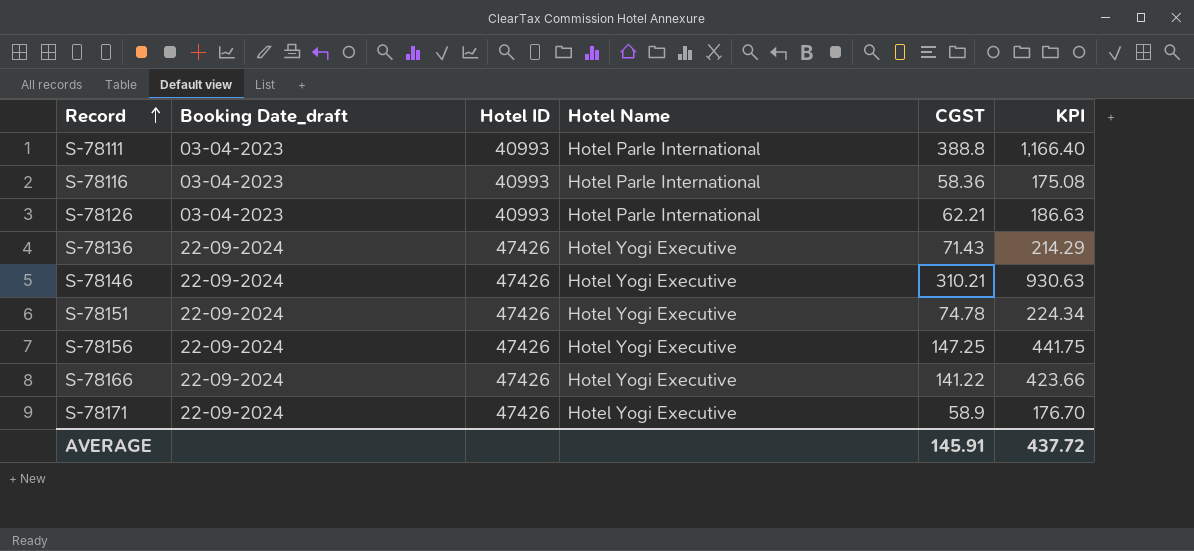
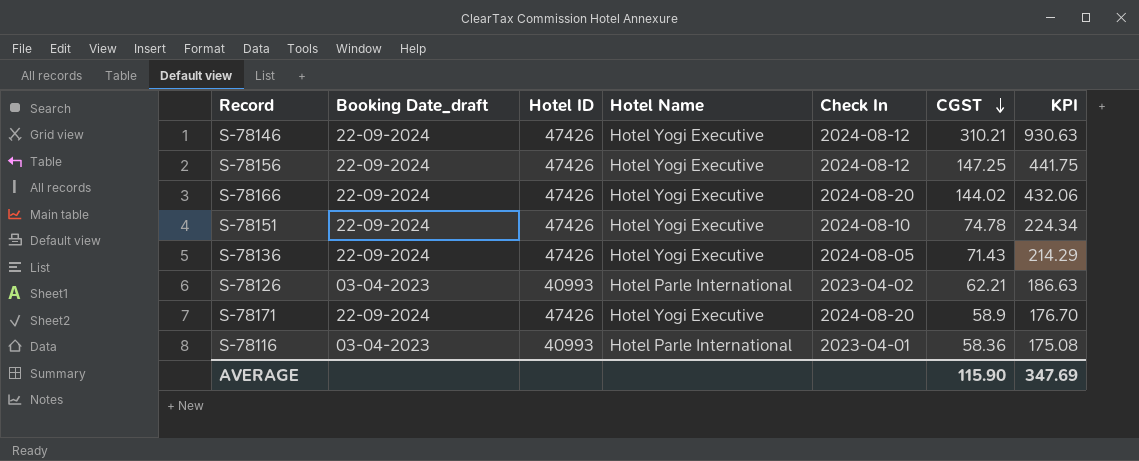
row order: Record ascending -> CGST descending
column Check In | position: none -> 5
row S-78111: 03-04-2023 | 40993 | Hotel Parle International | 388.8 | 1,166.40 -> none
S-78166 | CGST: 141.22 -> 144.02
S-78166 | KPI: 423.66 -> 432.06
AVERAGE | CGST: 145.91 -> 115.90
AVERAGE | KPI: 437.72 -> 347.69

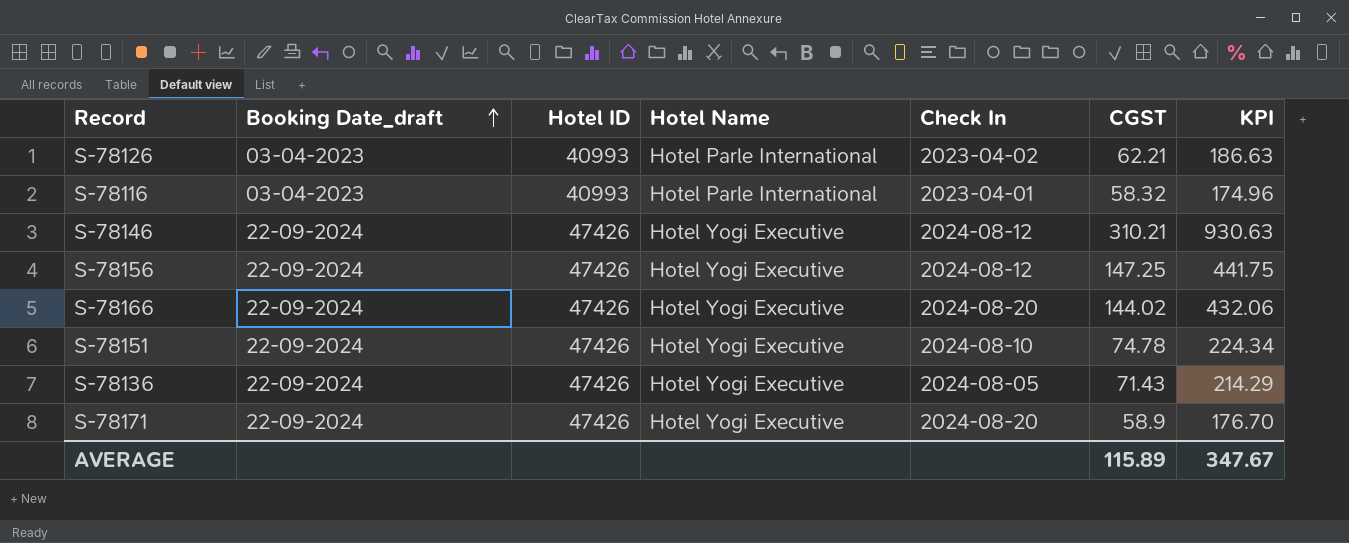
row order: CGST descending -> Booking Date_draft ascending
S-78116 | CGST: 58.36 -> 58.32
S-78116 | KPI: 175.08 -> 174.96
AVERAGE | CGST: 115.90 -> 115.89
AVERAGE | KPI: 347.69 -> 347.67

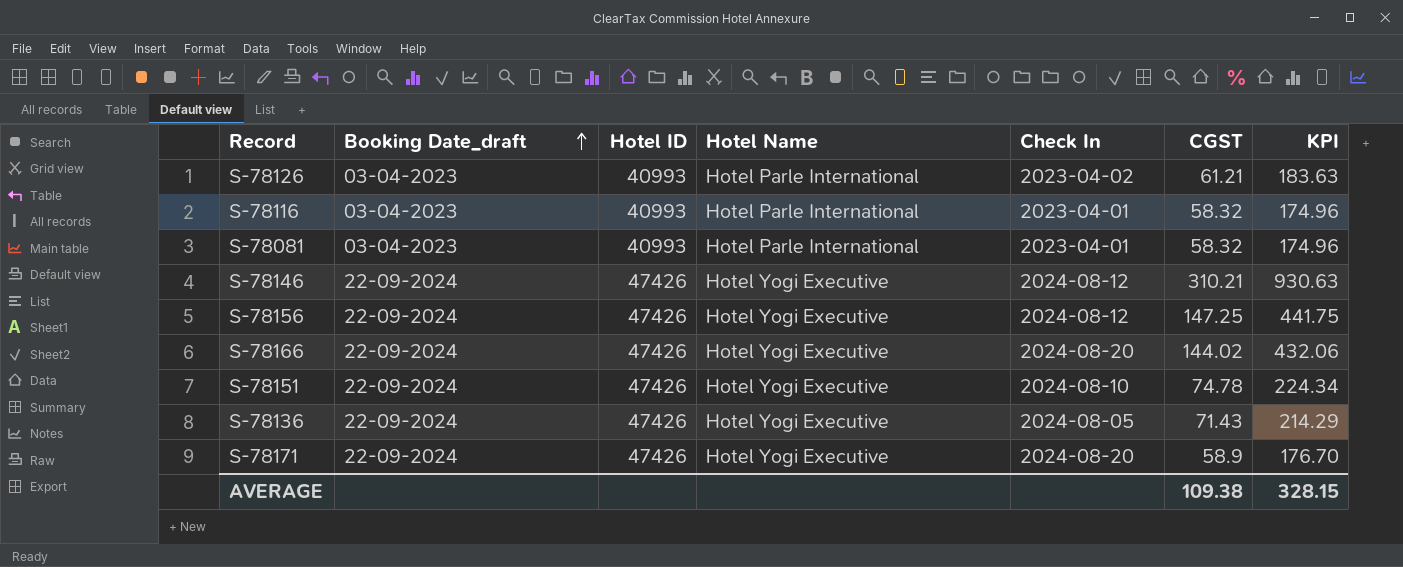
S-78126 | CGST: 62.21 -> 61.21
S-78126 | KPI: 186.63 -> 183.63
row S-78081: none -> 03-04-2023 | 40993 | Hotel Parle International | 2023-04-01 | 58.32 | 174.96
AVERAGE | CGST: 115.89 -> 109.38
AVERAGE | KPI: 347.67 -> 328.15

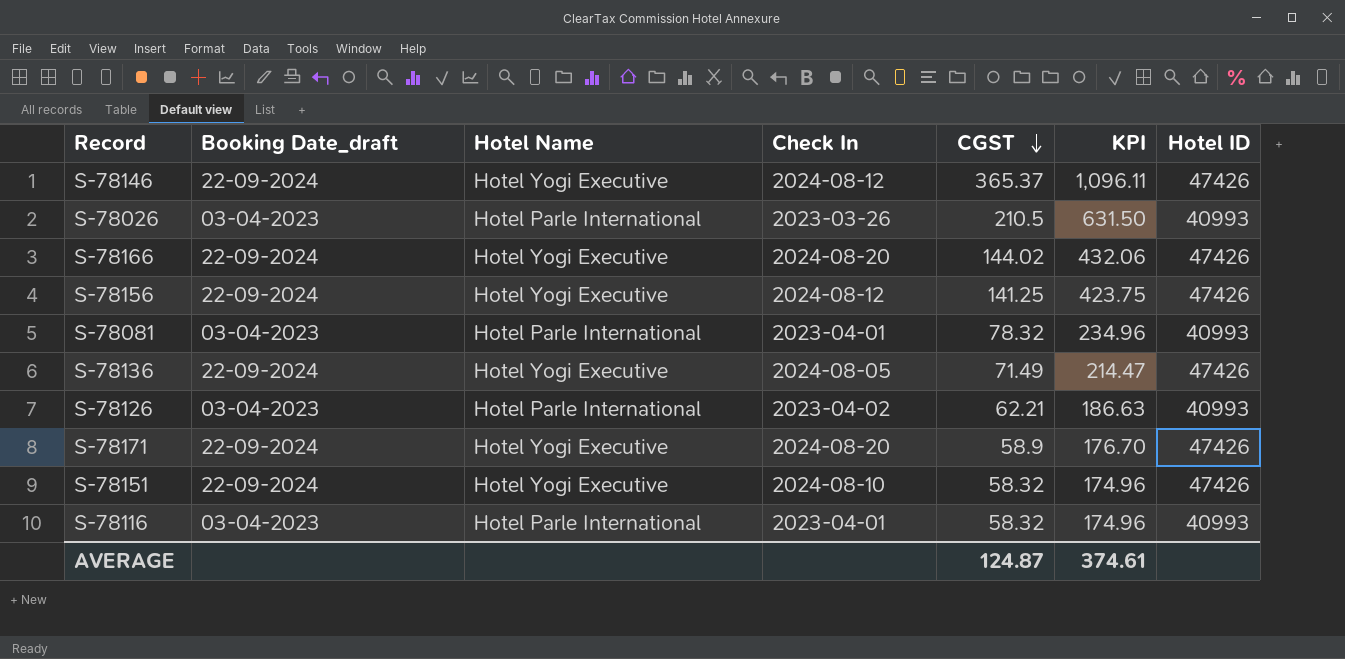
row order: Booking Date_draft ascending -> CGST descending
column Hotel ID | position: 3 -> 7
S-78146 | CGST: 310.21 -> 365.37
S-78146 | KPI: 930.63 -> 1,096.11
row S-78026: none -> 03-04-2023 | Hotel Parle International | 2023-03-26 | 210.5 | 631.50 | 40993
S-78156 | CGST: 147.25 -> 141.25
S-78156 | KPI: 441.75 -> 423.75
S-78081 | CGST: 58.32 -> 78.32
S-78081 | KPI: 174.96 -> 234.96
S-78136 | CGST: 71.43 -> 71.49
S-78136 | KPI: 214.29 -> 214.47
S-78126 | CGST: 61.21 -> 62.21
S-78126 | KPI: 183.63 -> 186.63
S-78151 | CGST: 74.78 -> 58.32
S-78151 | KPI: 224.34 -> 174.96
AVERAGE | CGST: 109.38 -> 124.87
AVERAGE | KPI: 328.15 -> 374.61

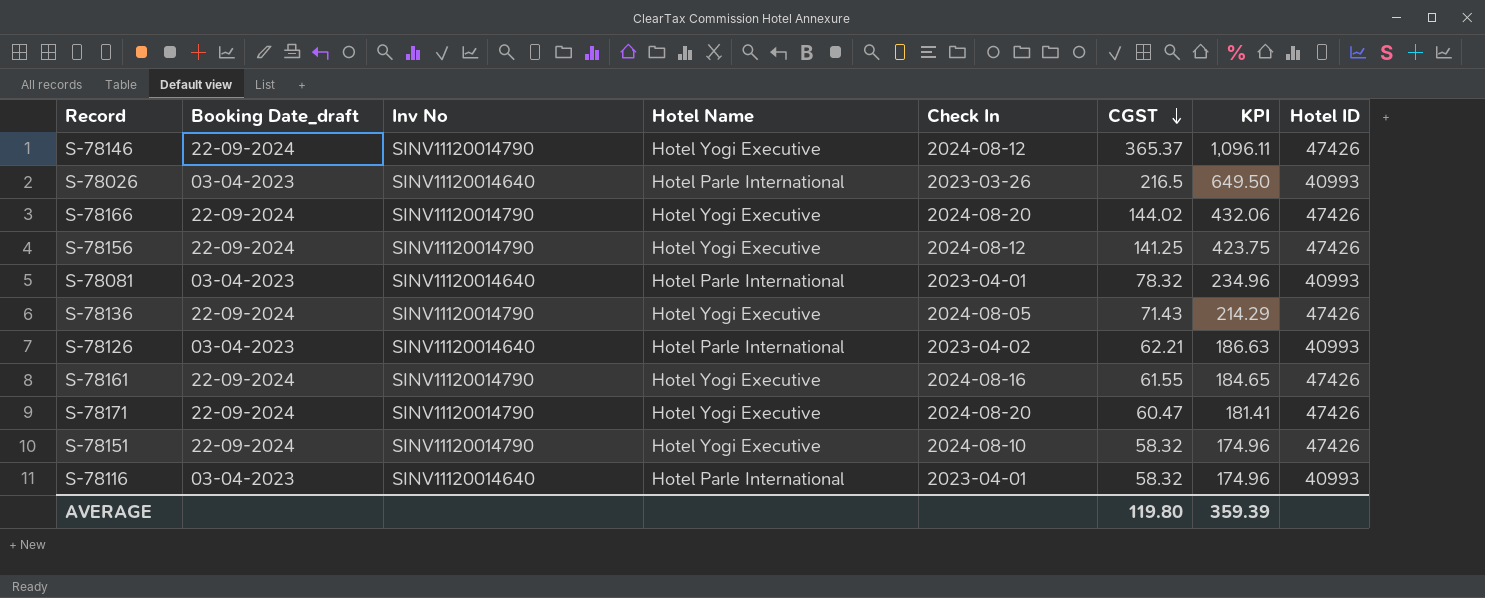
column Inv No | position: none -> 3
S-78026 | CGST: 210.5 -> 216.5
S-78026 | KPI: 631.50 -> 649.50
S-78136 | CGST: 71.49 -> 71.43
S-78136 | KPI: 214.47 -> 214.29
row S-78161: none -> 22-09-2024 | SINV11120014790 | Hotel Yogi Executive | 2024-08-16 | 61.55 | 184.65 | 47426
S-78171 | CGST: 58.9 -> 60.47
S-78171 | KPI: 176.70 -> 181.41
AVERAGE | CGST: 124.87 -> 119.80
AVERAGE | KPI: 374.61 -> 359.39

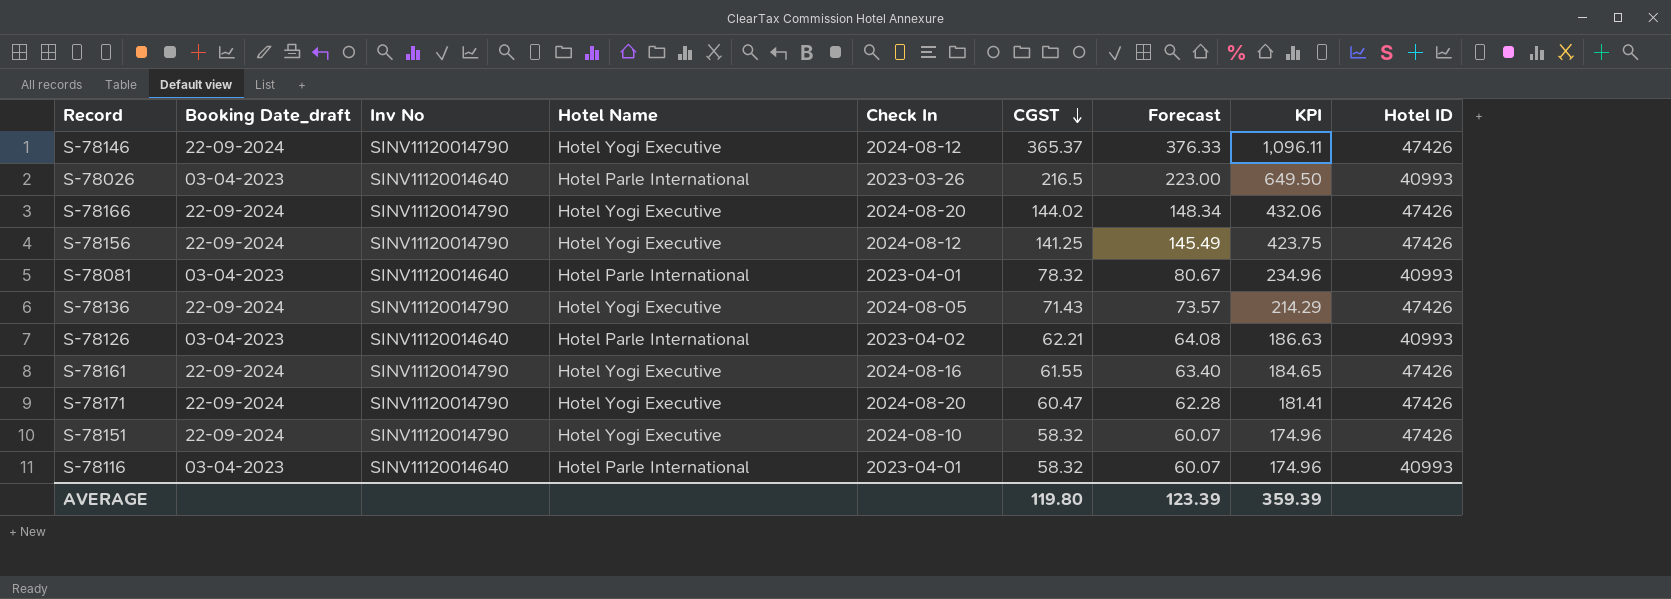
column Forecast | formula: none -> [CGST] * 1.03

